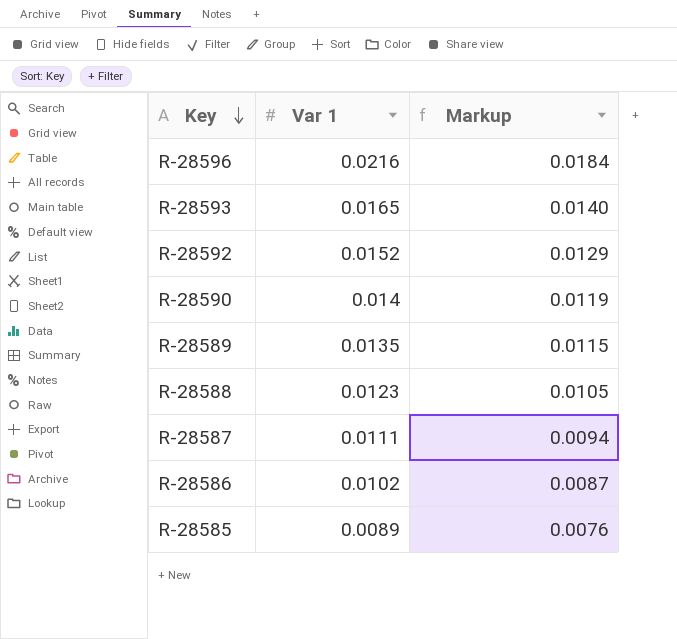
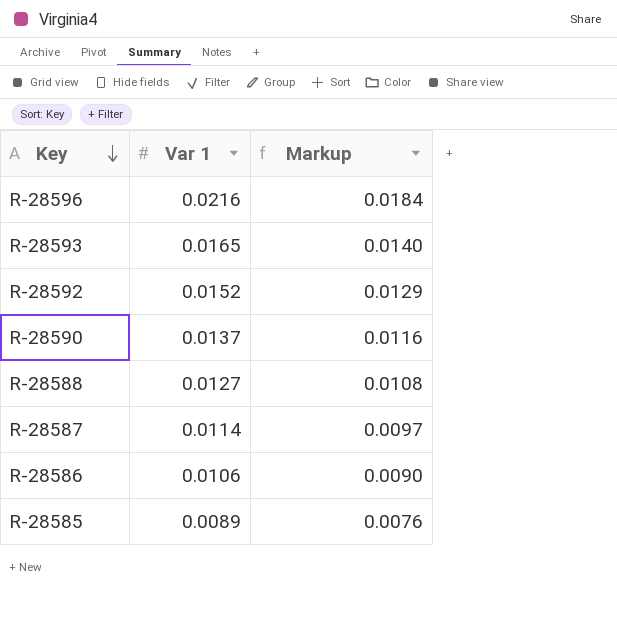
row R-28589: 0.0135 | 0.0115 -> none
R-28590 | Var 1: 0.014 -> 0.0137
R-28590 | Markup: 0.0119 -> 0.0116
R-28588 | Var 1: 0.0123 -> 0.0127
R-28588 | Markup: 0.0105 -> 0.0108
R-28587 | Var 1: 0.0111 -> 0.0114
R-28587 | Markup: 0.0094 -> 0.0097
R-28586 | Var 1: 0.0102 -> 0.0106
R-28586 | Markup: 0.0087 -> 0.0090

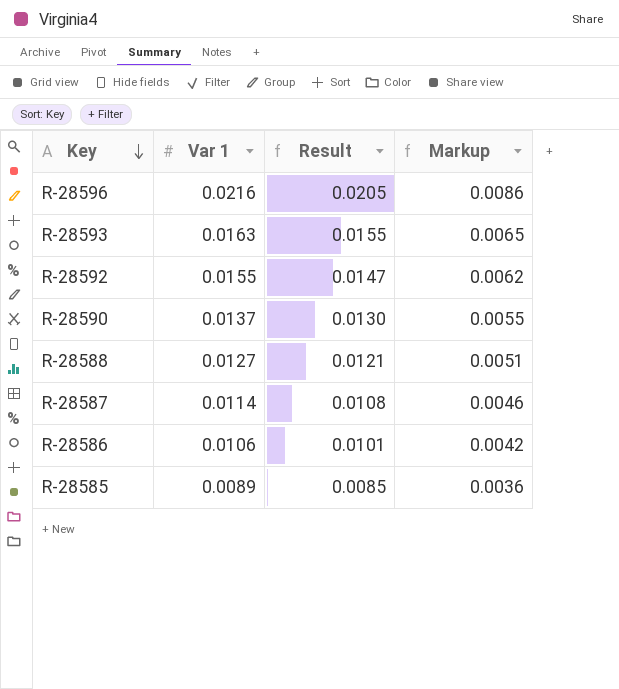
column Result | formula: none -> [Var 1] * 0.95
column Markup | formula: [Var 1] * 0.85 -> [Var 1] * 0.4
R-28593 | Var 1: 0.0165 -> 0.0163
R-28592 | Var 1: 0.0152 -> 0.0155

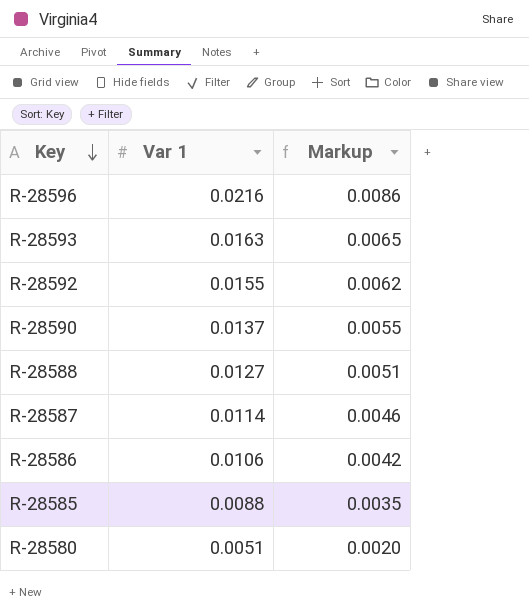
column Result | formula: [Var 1] * 0.95 -> none
R-28585 | Var 1: 0.0089 -> 0.0088
R-28585 | Markup: 0.0036 -> 0.0035
row R-28580: none -> 0.0051 | 0.0020

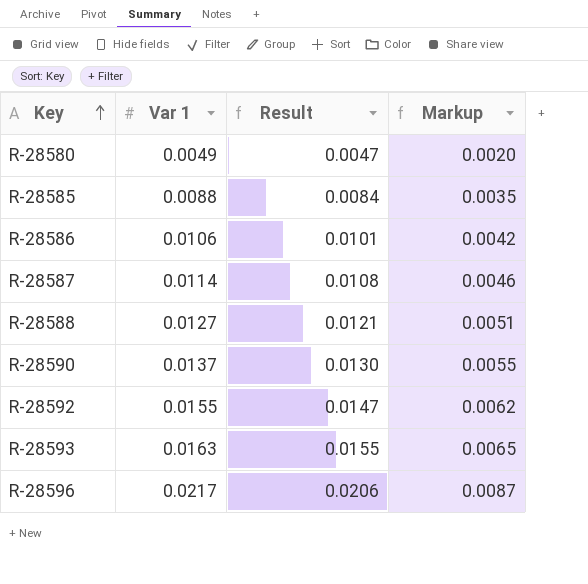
row order: Key descending -> Key ascending
column Result | formula: none -> [Var 1] * 0.95
R-28580 | Var 1: 0.0051 -> 0.0049
R-28596 | Var 1: 0.0216 -> 0.0217
R-28596 | Markup: 0.0086 -> 0.0087

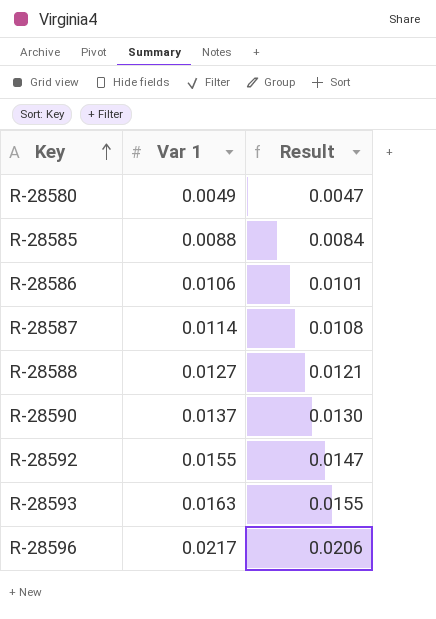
column Markup | formula: [Var 1] * 0.4 -> none

